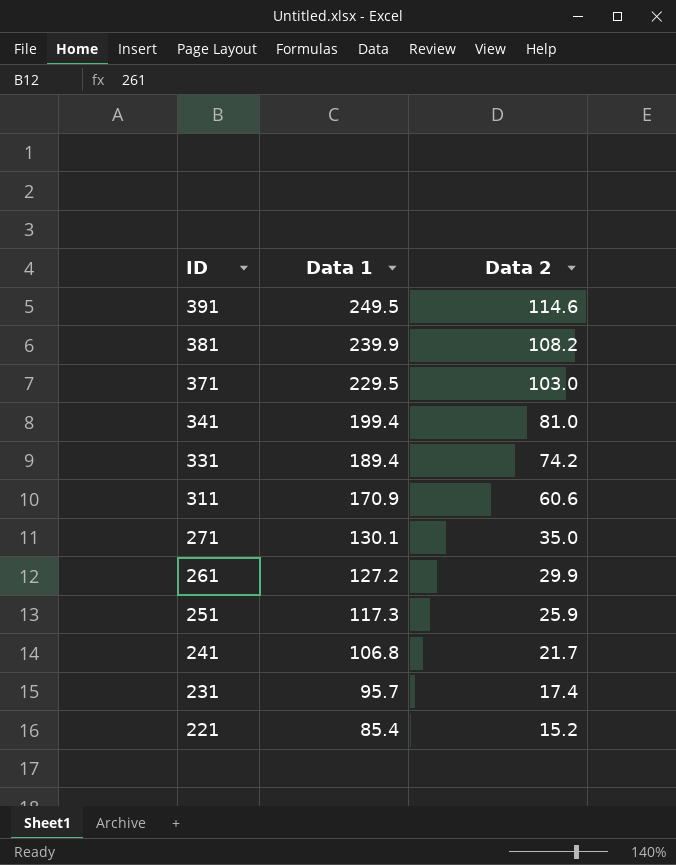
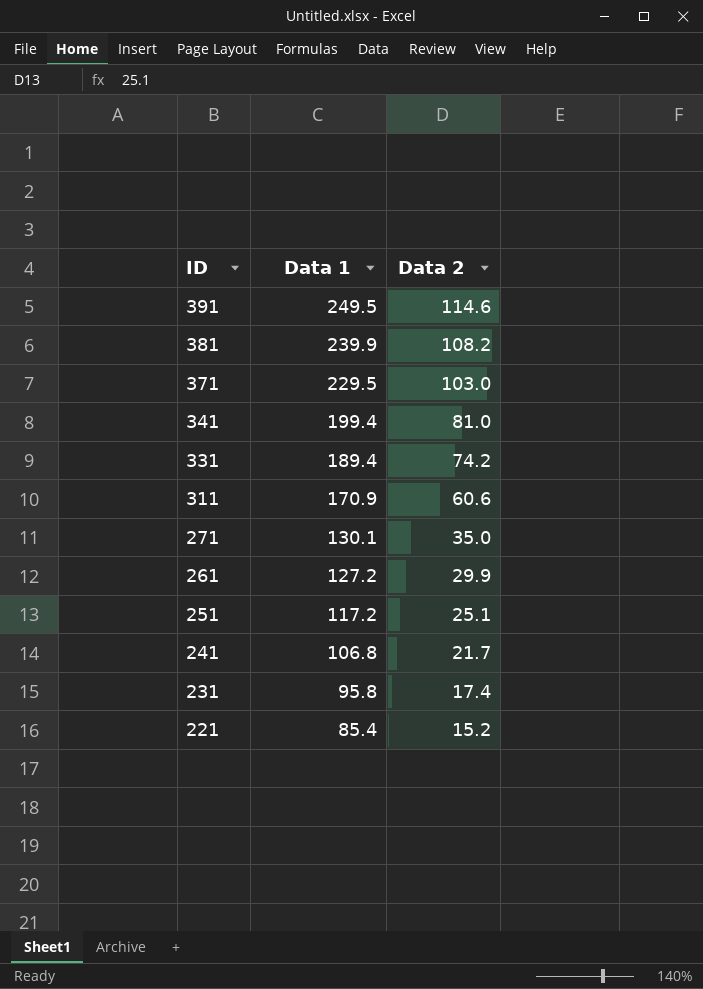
251 | Data 1: 117.3 -> 117.2
251 | Data 2: 25.9 -> 25.1
231 | Data 1: 95.7 -> 95.8

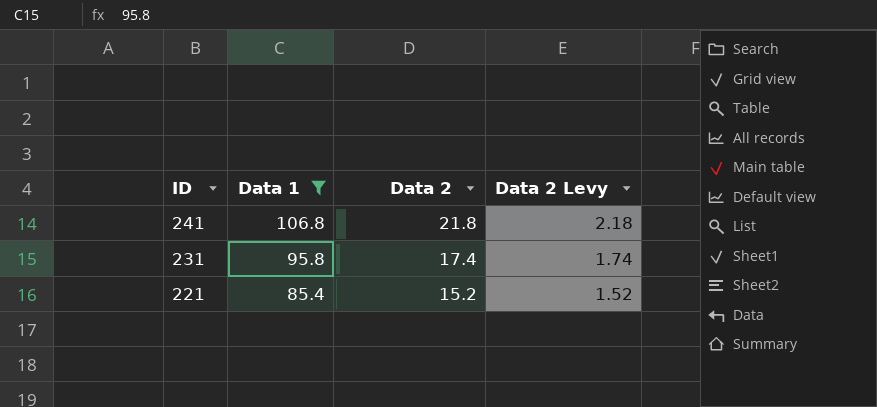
filter: none -> Data 1 <= 106.8
column Data 2 Levy | formula: none -> [Data 2] * 0.1
241 | Data 2: 21.7 -> 21.8

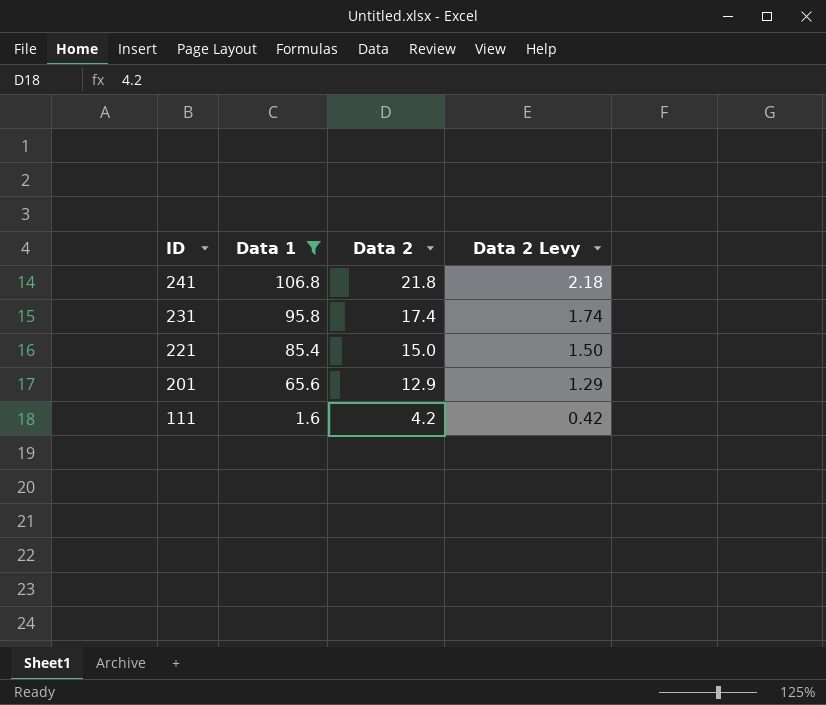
221 | Data 2: 15.2 -> 15.0
221 | Data 2 Levy: 1.52 -> 1.50
row 201: none -> 65.6 | 12.9 | 1.29
row 111: none -> 1.6 | 4.2 | 0.42

